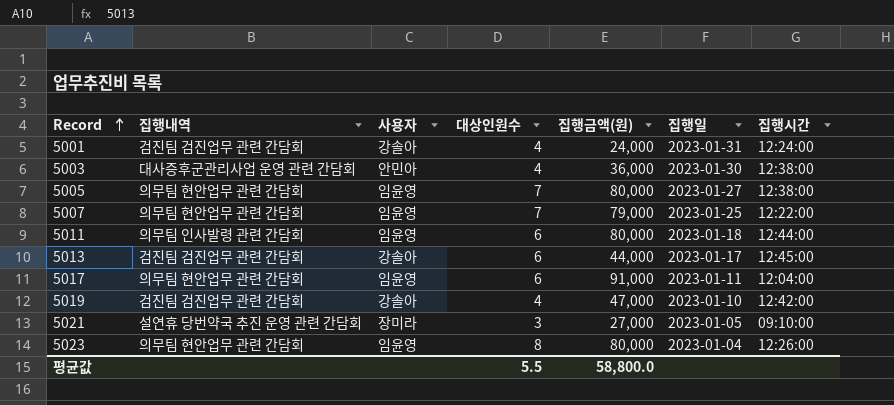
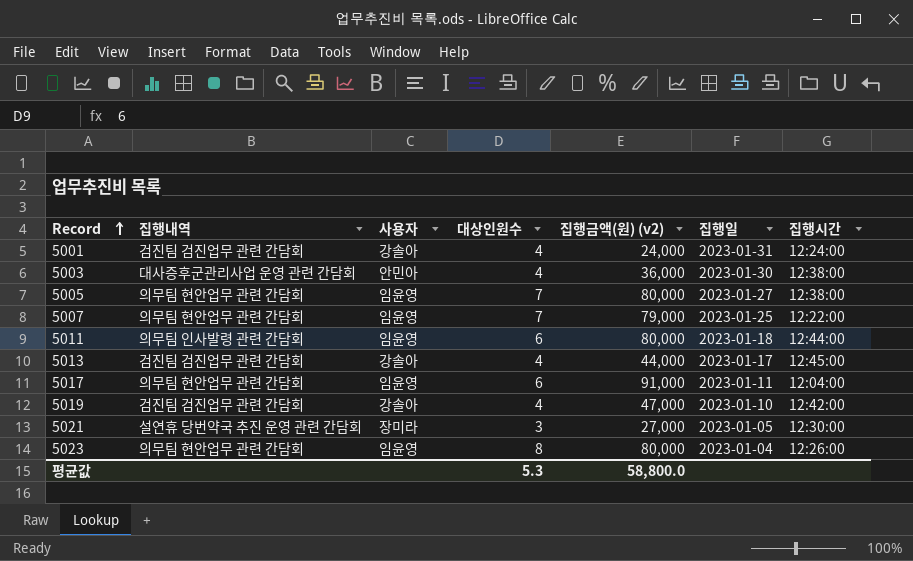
column name: 집행금액(원) -> 집행금액(원) (v2)
5013 | 대상인원수: 6 -> 4
5021 | 집행시간: 09:10:00 -> 12:30:00
평균값 | 대상인원수: 5.5 -> 5.3

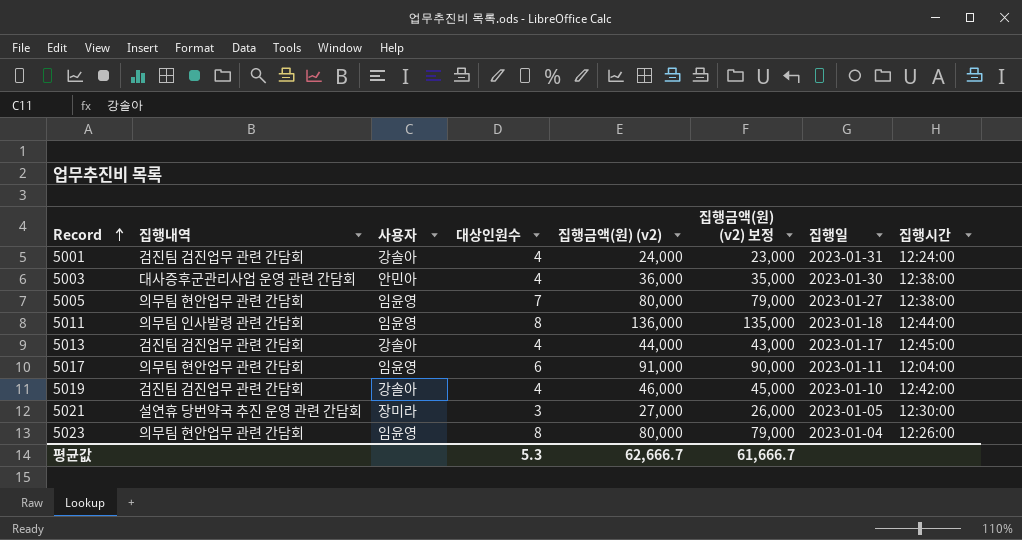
column 집행금액(원) (v2) 보정 | formula: none -> [집행금액(원) (v2)] - 1000
row 5007: 의무팀 현안업무 관련 간담회 | 임윤영 | 7 | 79,000 | 2023-01-25 | 12:22:00 -> none
5011 | 대상인원수: 6 -> 8
5011 | 집행금액(원) (v2): 80,000 -> 136,000
5019 | 집행금액(원) (v2): 47,000 -> 46,000
평균값 | 집행금액(원) (v2): 58,800.0 -> 62,666.7

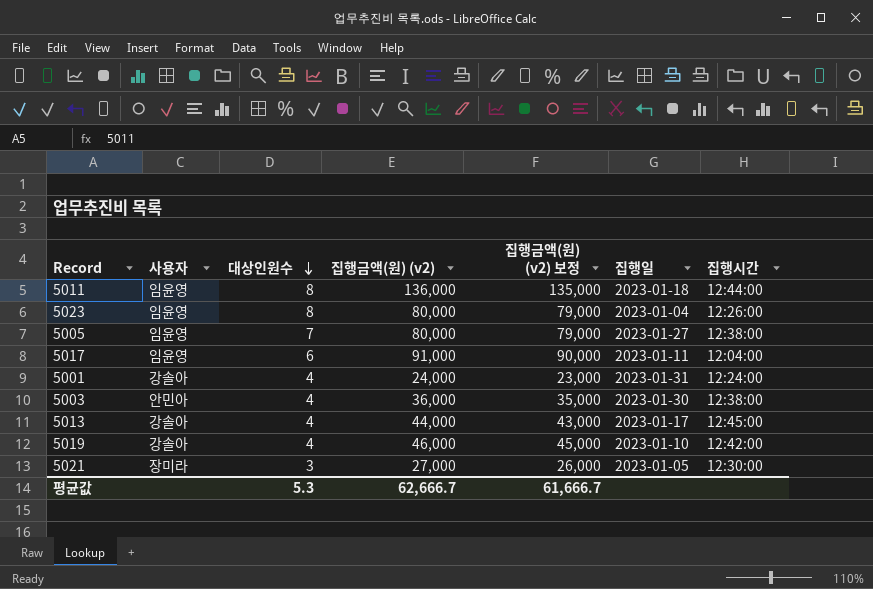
row order: Record ascending -> 대상인원수 descending
column 집행내역 | position: 2 -> none

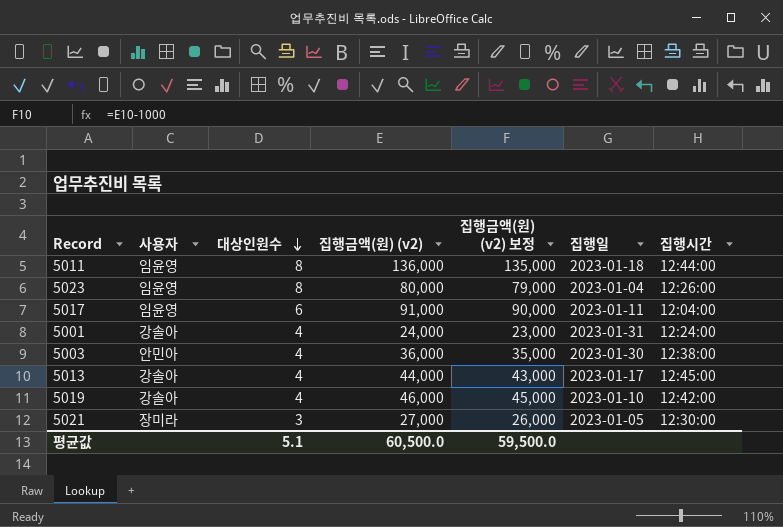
row 5005: 임윤영 | 7 | 80,000 | 79,000 | 2023-01-27 | 12:38:00 -> none
평균값 | 대상인원수: 5.3 -> 5.1
평균값 | 집행금액(원) (v2): 62,666.7 -> 60,500.0
평균값 | 집행금액(원) (v2) 보정: 61,666.7 -> 59,500.0

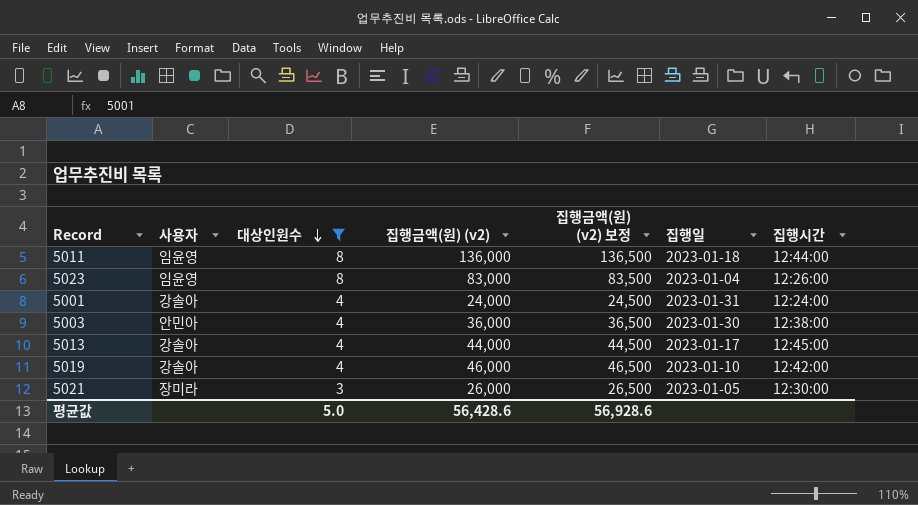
filter: none -> 대상인원수 != 6
column 집행금액(원) (v2) 보정 | formula: [집행금액(원) (v2)] - 1000 -> [집행금액(원) (v2)] + 500
5023 | 집행금액(원) (v2): 80,000 -> 83,000
5021 | 집행금액(원) (v2): 27,000 -> 26,000
평균값 | 대상인원수: 5.1 -> 5.0
평균값 | 집행금액(원) (v2): 60,500.0 -> 56,428.6
평균값 | 집행금액(원) (v2) 보정: 59,500.0 -> 56,928.6

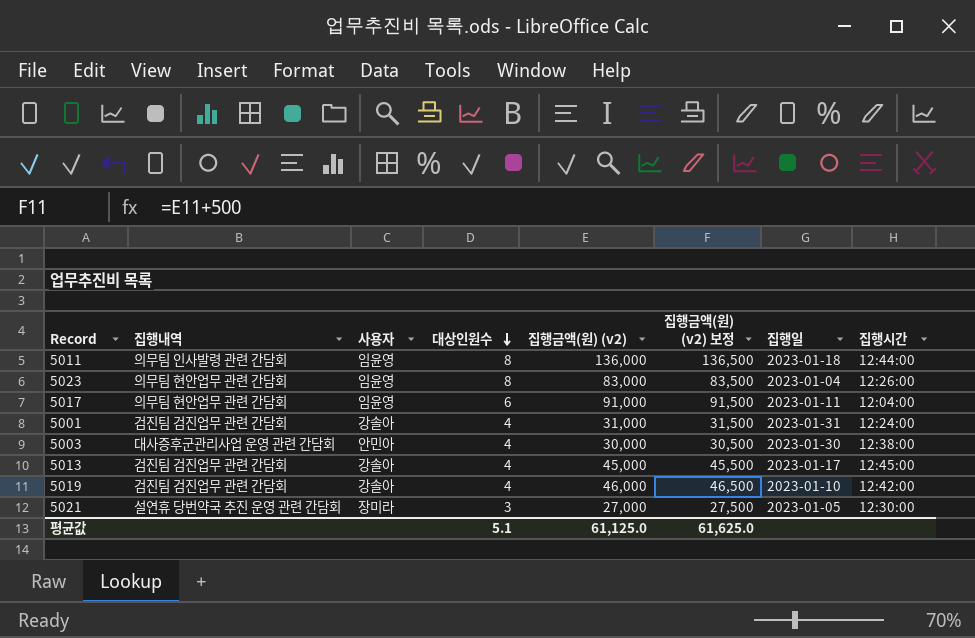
filter: 대상인원수 != 6 -> none
column 집행내역 | position: none -> 2
5001 | 집행금액(원) (v2): 24,000 -> 31,000
5001 | 집행금액(원) (v2) 보정: 24,500 -> 31,500
5003 | 집행금액(원) (v2): 36,000 -> 30,000
5003 | 집행금액(원) (v2) 보정: 36,500 -> 30,500
5013 | 집행금액(원) (v2): 44,000 -> 45,000
5013 | 집행금액(원) (v2) 보정: 44,500 -> 45,500
5021 | 집행금액(원) (v2): 26,000 -> 27,000
5021 | 집행금액(원) (v2) 보정: 26,500 -> 27,500
평균값 | 대상인원수: 5.0 -> 5.1
평균값 | 집행금액(원) (v2): 56,428.6 -> 61,125.0
평균값 | 집행금액(원) (v2) 보정: 56,928.6 -> 61,625.0

